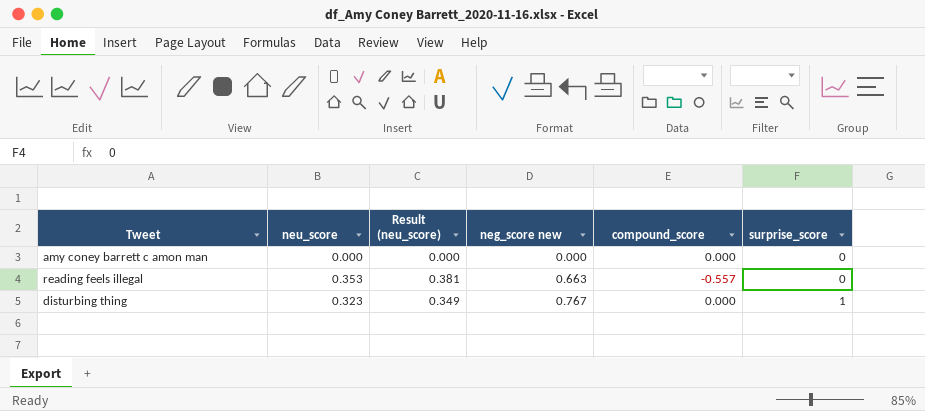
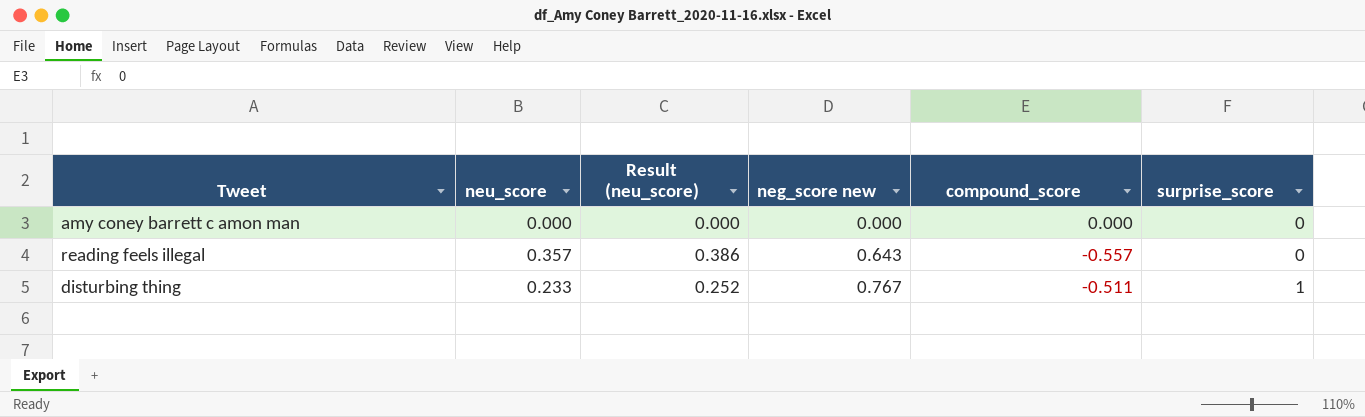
reading feels illegal | neu_score: 0.353 -> 0.357
reading feels illegal | Result (neu_score): 0.381 -> 0.386
reading feels illegal | neg_score new: 0.663 -> 0.643
disturbing thing | neu_score: 0.323 -> 0.233
disturbing thing | Result (neu_score): 0.349 -> 0.252
disturbing thing | compound_score: 0.000 -> -0.511

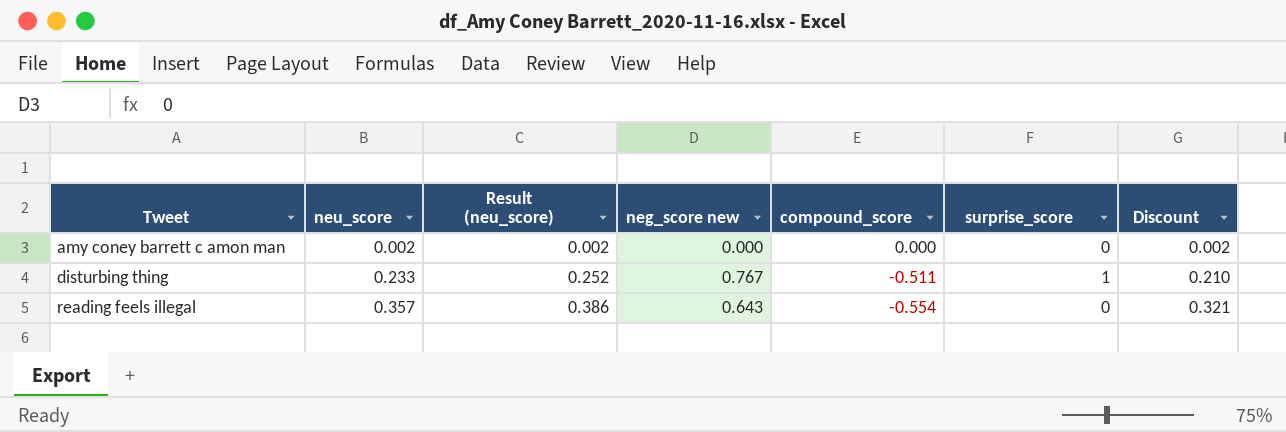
row order: neg_score new ascending -> Tweet ascending
column Discount | formula: none -> [neu_score] * 0.9
amy coney barrett c amon man | neu_score: 0.000 -> 0.002
amy coney barrett c amon man | Result (neu_score): 0.000 -> 0.002
reading feels illegal | compound_score: -0.557 -> -0.554

